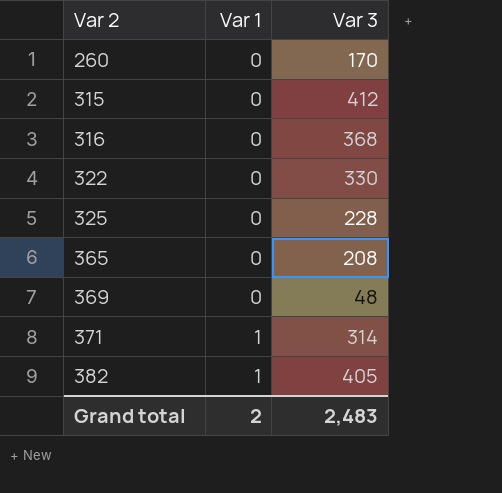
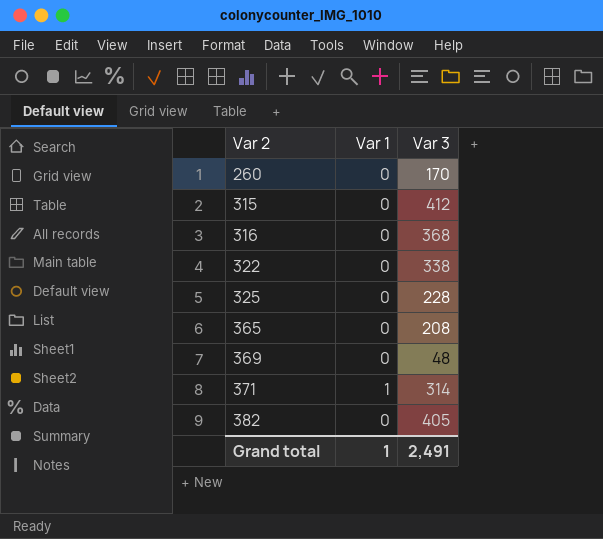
322 | Var 3: 330 -> 338
382 | Var 1: 1 -> 0
Grand total | Var 1: 2 -> 1
Grand total | Var 3: 2,483 -> 2,491

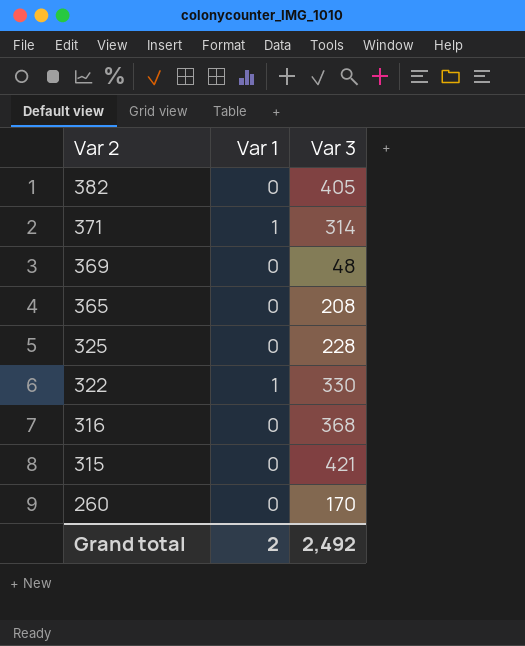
row order: Var 2 ascending -> Var 2 descending
322 | Var 1: 0 -> 1
322 | Var 3: 338 -> 330
315 | Var 3: 412 -> 421
Grand total | Var 1: 1 -> 2
Grand total | Var 3: 2,491 -> 2,492

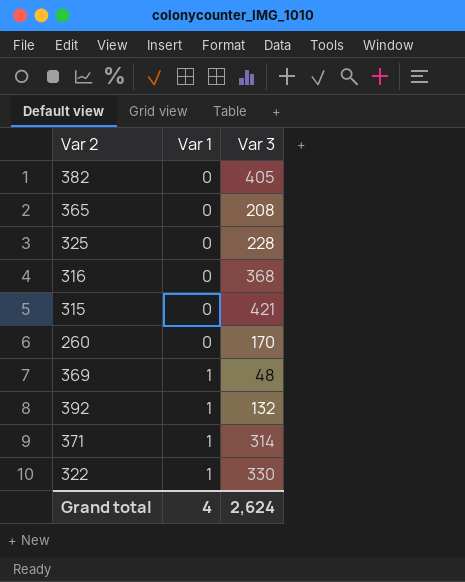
row order: Var 2 descending -> Var 1 ascending
369 | Var 1: 0 -> 1
row 392: none -> 1 | 132
Grand total | Var 1: 2 -> 4
Grand total | Var 3: 2,492 -> 2,624

